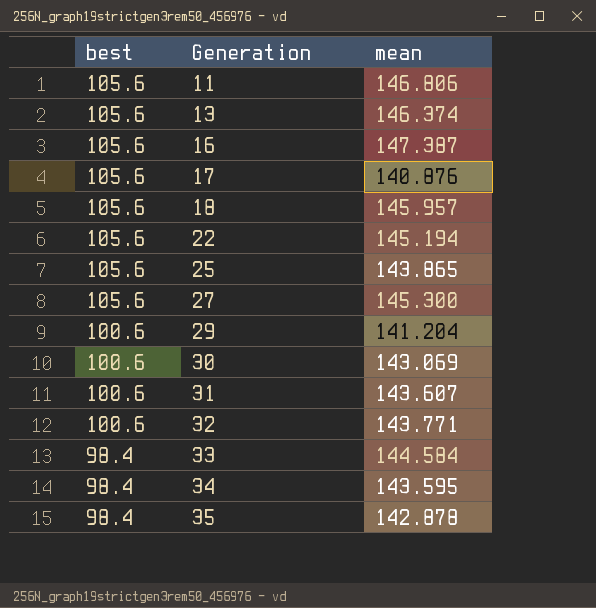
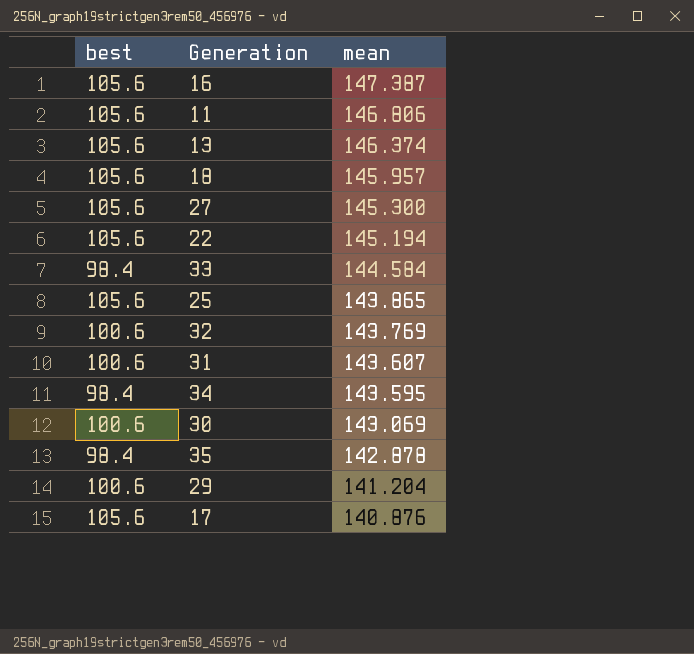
row order: best descending -> mean descending
32 | mean: 143.771 -> 143.769

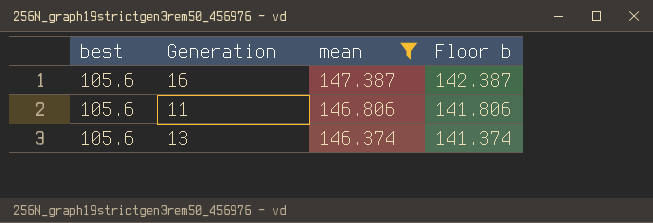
filter: none -> mean >= 146.374
column Floor b | formula: none -> [mean] - 5

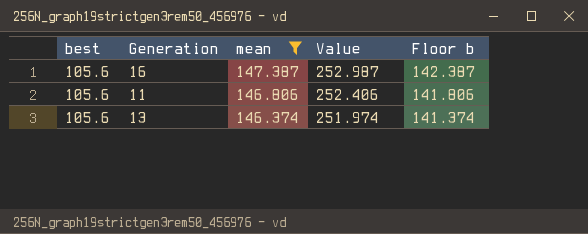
column Value | formula: none -> [best] + [mean]

